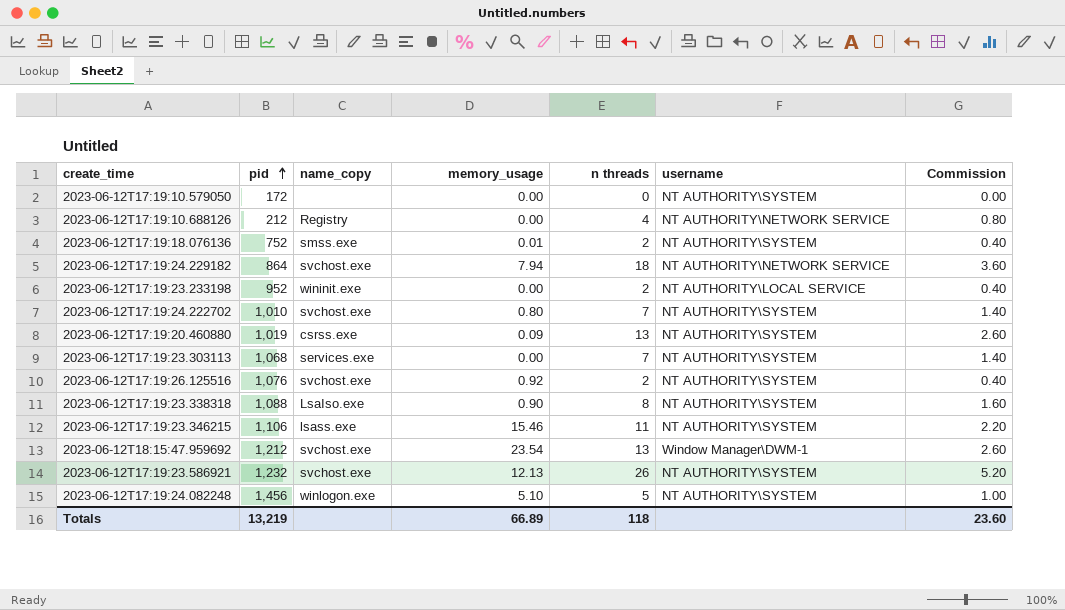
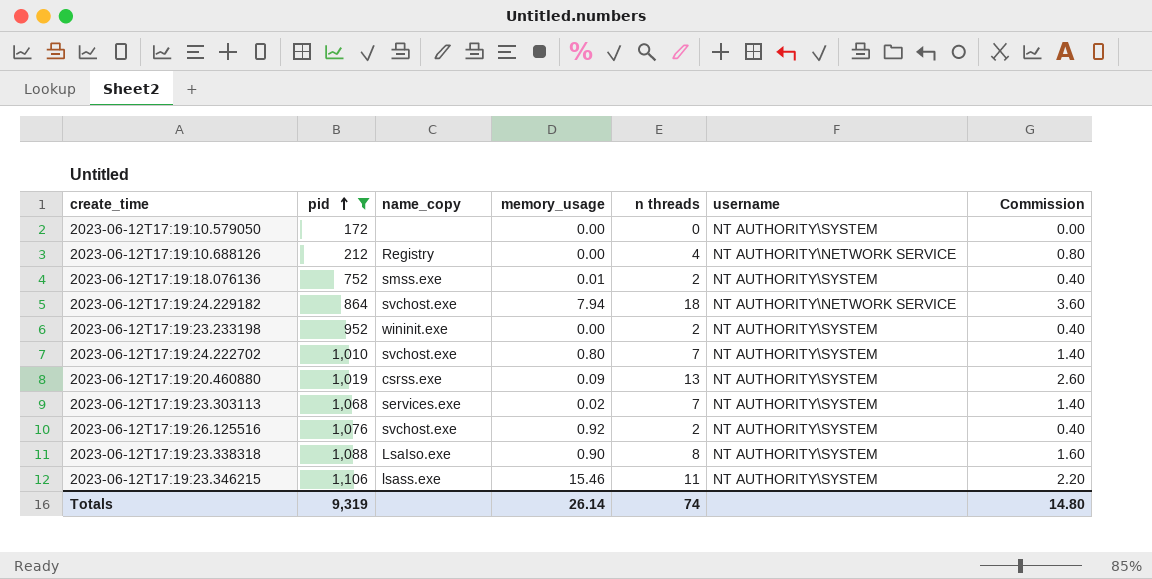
filter: none -> pid <= 1,106
2023-06-12T17:19:23.233198 | username: NT AUTHORITY\LOCAL SERVICE -> NT AUTHORITY\SYSTEM
2023-06-12T17:19:23.303113 | memory_usage: 0.00 -> 0.02
Totals | pid: 13,219 -> 9,319
Totals | memory_usage: 66.89 -> 26.14
Totals | n threads: 118 -> 74
Totals | Commission: 23.60 -> 14.80

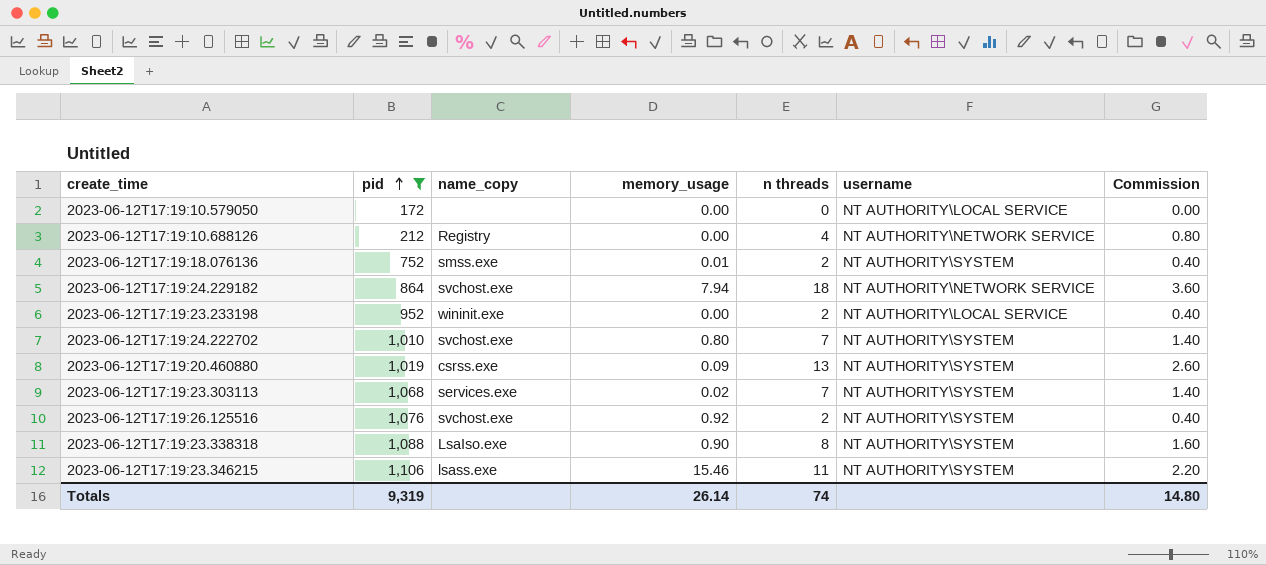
2023-06-12T17:19:10.579050 | username: NT AUTHORITY\SYSTEM -> NT AUTHORITY\LOCAL SERVICE
2023-06-12T17:19:23.233198 | username: NT AUTHORITY\SYSTEM -> NT AUTHORITY\LOCAL SERVICE

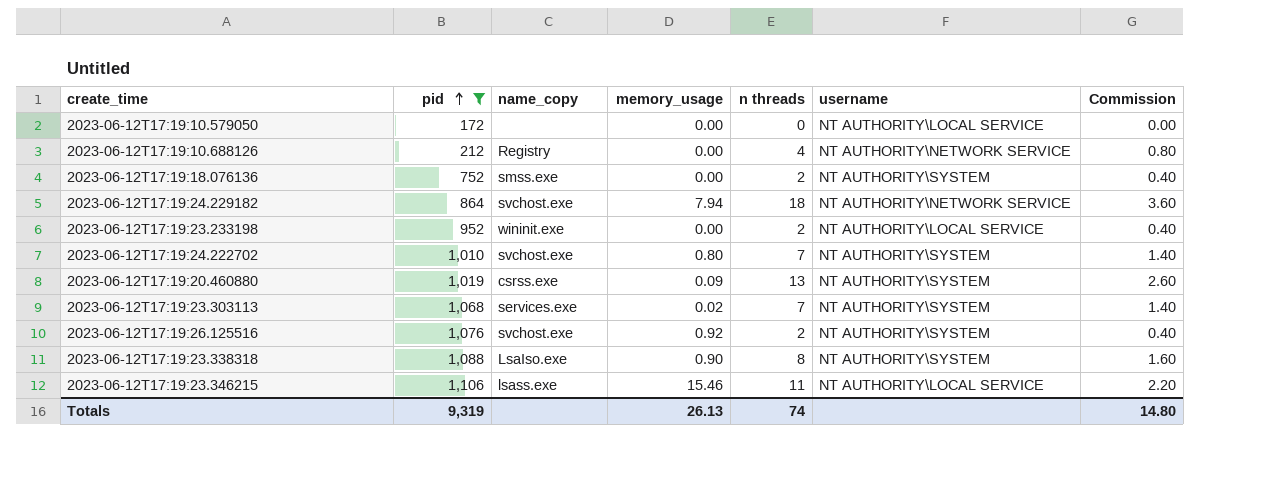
2023-06-12T17:19:18.076136 | memory_usage: 0.01 -> 0.00
2023-06-12T17:19:23.346215 | username: NT AUTHORITY\SYSTEM -> NT AUTHORITY\LOCAL SERVICE
Totals | memory_usage: 26.14 -> 26.13

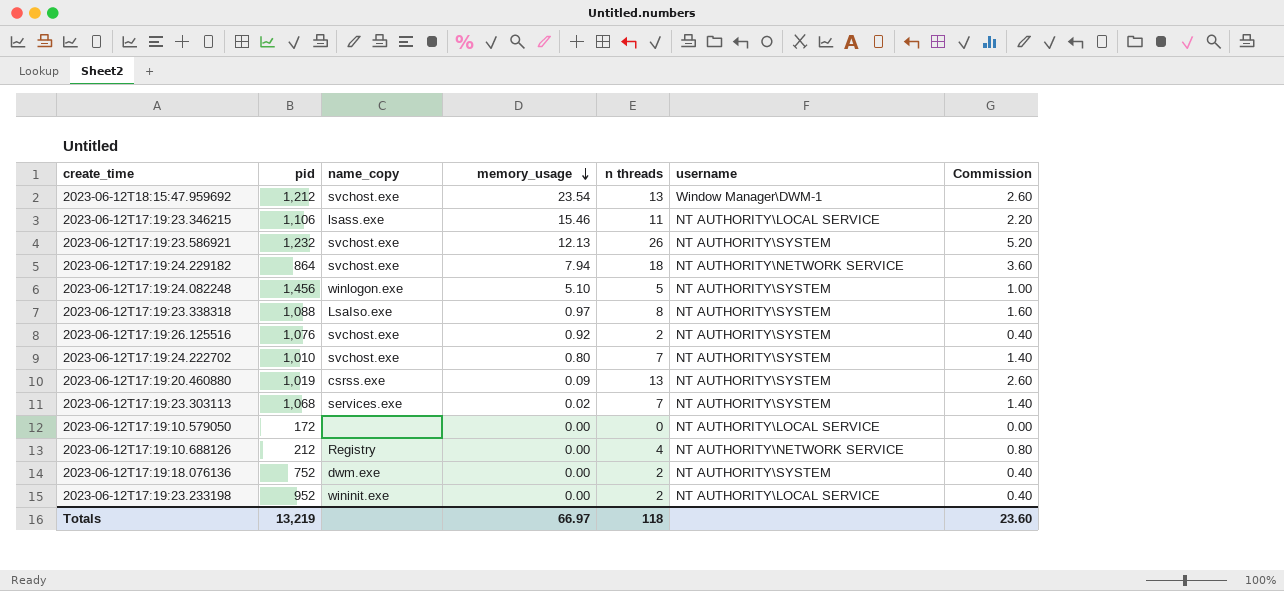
filter: pid <= 1,106 -> none
row order: pid ascending -> memory_usage descending
2023-06-12T17:19:23.338318 | memory_usage: 0.90 -> 0.97
2023-06-12T17:19:18.076136 | name_copy: smss.exe -> dwm.exe
Totals | pid: 9,319 -> 13,219
Totals | memory_usage: 26.13 -> 66.97
Totals | n threads: 74 -> 118
Totals | Commission: 14.80 -> 23.60

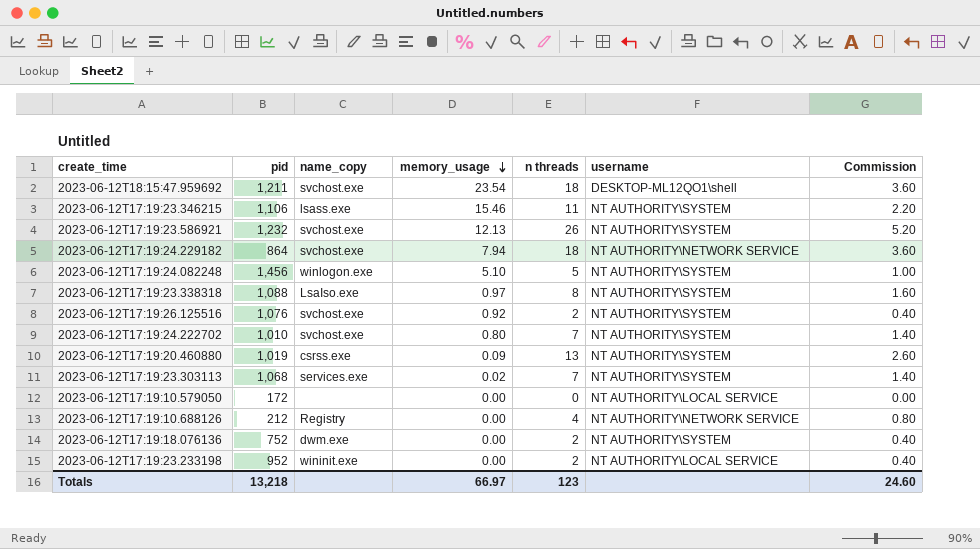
2023-06-12T18:15:47.959692 | pid: 1,212 -> 1,211
2023-06-12T18:15:47.959692 | n threads: 13 -> 18
2023-06-12T18:15:47.959692 | username: Window Manager\DWM-1 -> DESKTOP-ML12QO1\shell
2023-06-12T18:15:47.959692 | Commission: 2.60 -> 3.60
2023-06-12T17:19:23.346215 | username: NT AUTHORITY\LOCAL SERVICE -> NT AUTHORITY\SYSTEM
Totals | pid: 13,219 -> 13,218
Totals | n threads: 118 -> 123
Totals | Commission: 23.60 -> 24.60

